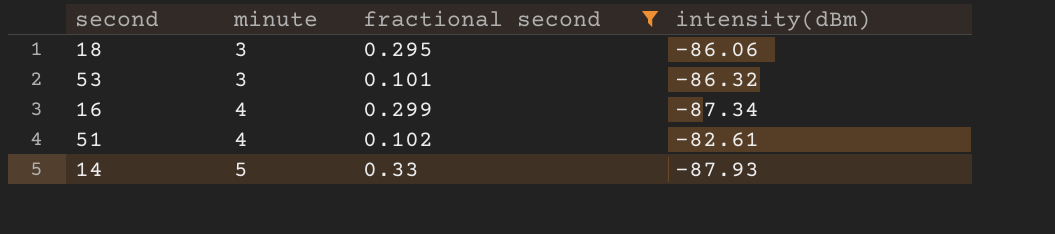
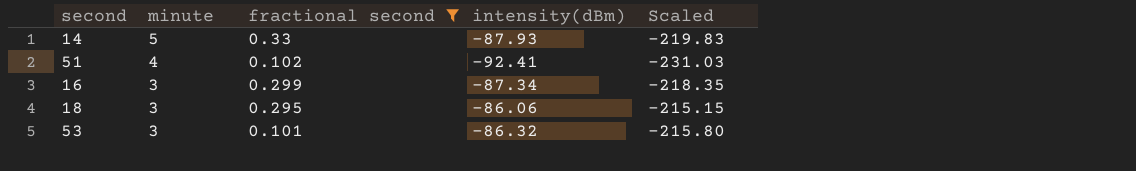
row order: minute ascending -> minute descending
column Scaled | formula: none -> [intensity(dBm)] * 2.5
51 | intensity(dBm): -82.61 -> -92.41
16 | minute: 4 -> 3

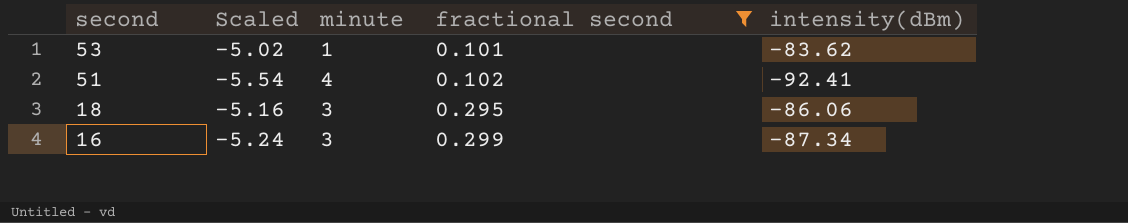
row order: minute descending -> second descending
column Scaled | formula: [intensity(dBm)] * 2.5 -> [intensity(dBm)] * 0.06
column Scaled | position: 5 -> 2
row 14: 5 | 0.33 | -87.93 | -219.83 -> none
53 | minute: 3 -> 1
53 | intensity(dBm): -86.32 -> -83.62

